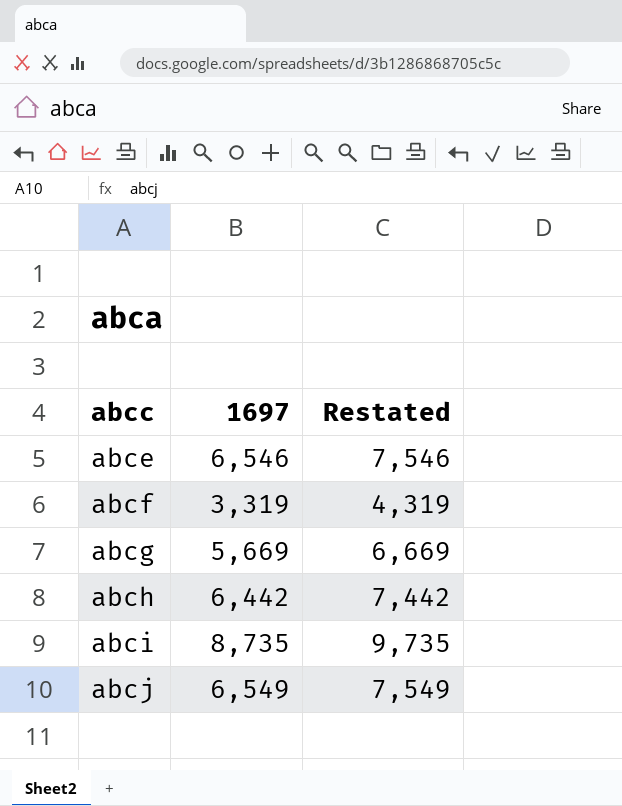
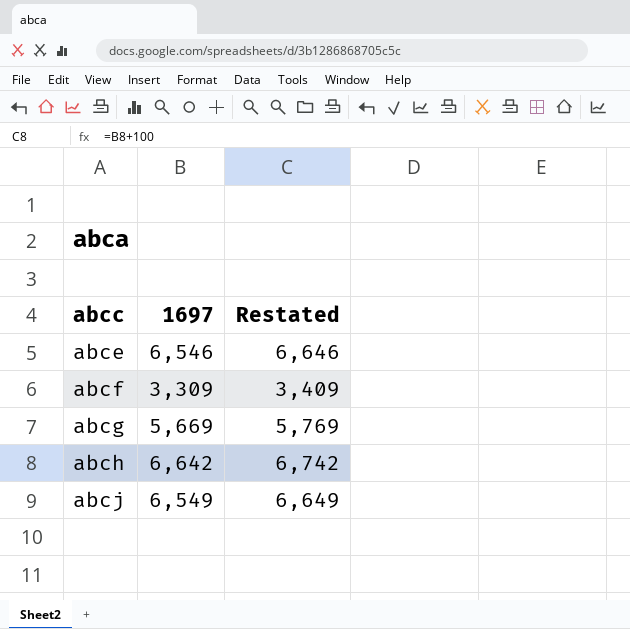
column Restated | formula: [1697] + 1000 -> [1697] + 100
row abci: 8,735 | 9,735 -> none
abcf | 1697: 3,319 -> 3,309
abch | 1697: 6,442 -> 6,642

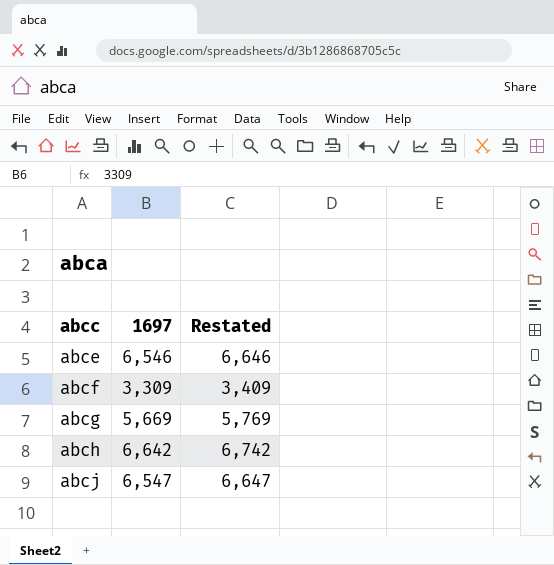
abcj | 1697: 6,549 -> 6,547
abcj | Restated: 6,649 -> 6,647

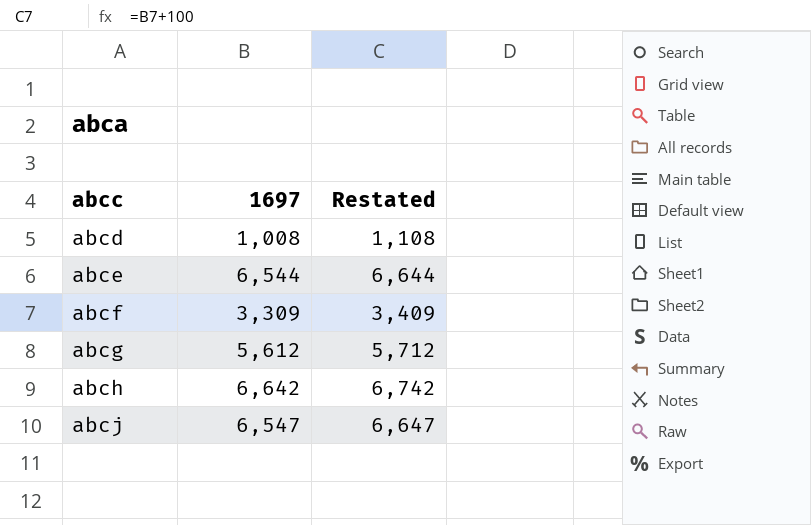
row abcd: none -> 1,008 | 1,108
abce | 1697: 6,546 -> 6,544
abce | Restated: 6,646 -> 6,644
abcg | 1697: 5,669 -> 5,612
abcg | Restated: 5,769 -> 5,712

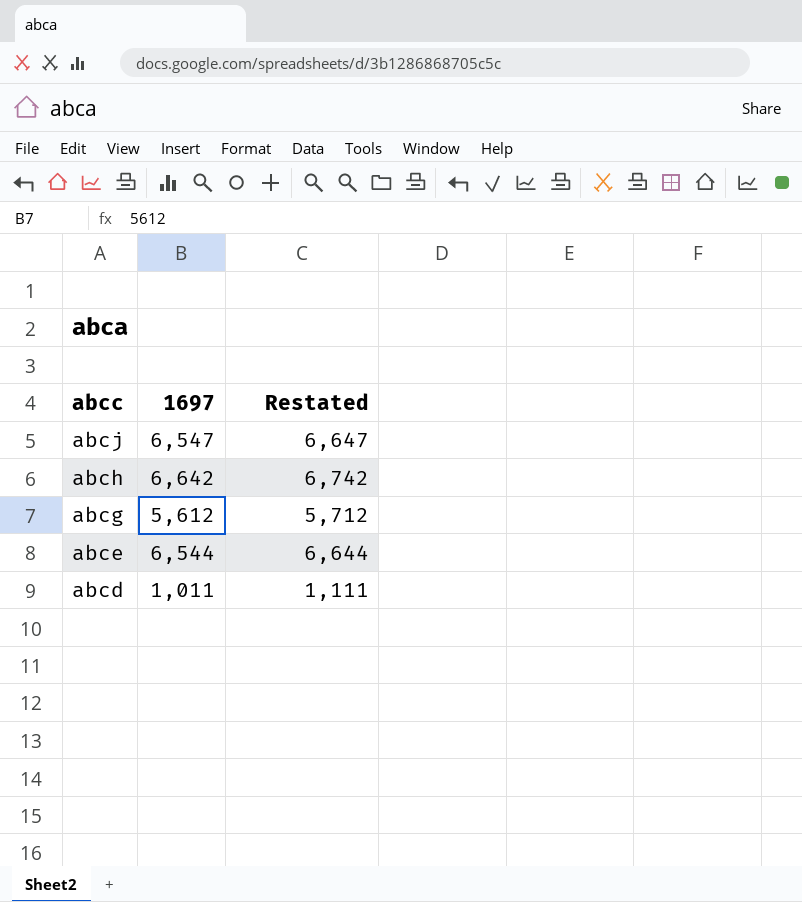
row order: abcc ascending -> abcc descending
row abcf: 3,309 | 3,409 -> none
abcd | 1697: 1,008 -> 1,011
abcd | Restated: 1,108 -> 1,111

